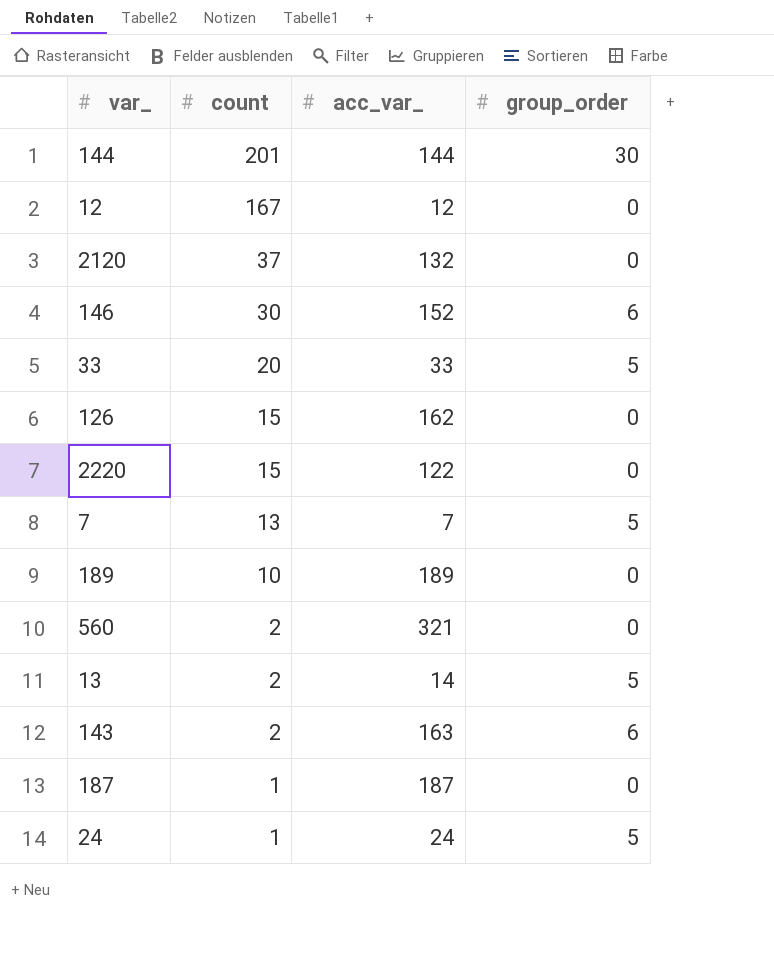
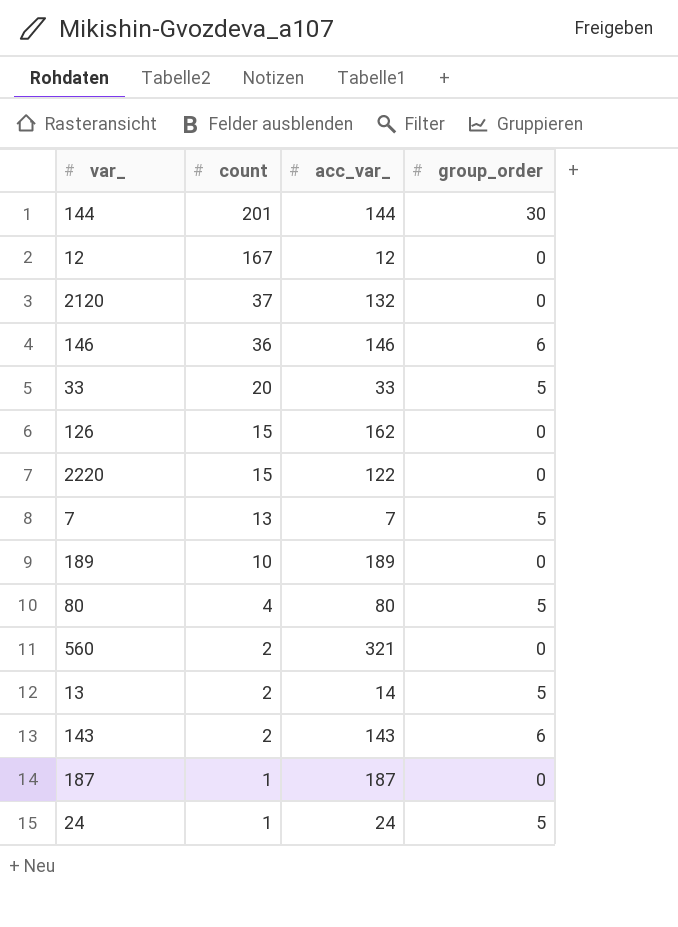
146 | count: 30 -> 36
146 | acc_var_: 152 -> 146
row 80: none -> 4 | 80 | 5
143 | acc_var_: 163 -> 143

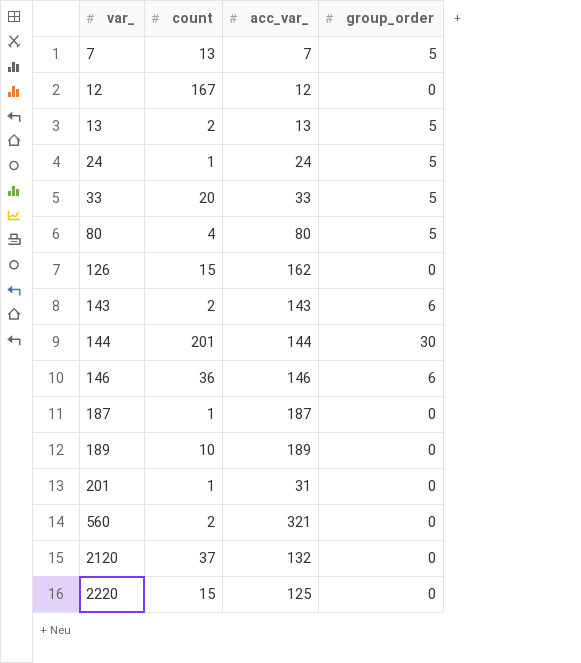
row order: count descending -> var_ ascending
13 | acc_var_: 14 -> 13
row 201: none -> 1 | 31 | 0
2220 | acc_var_: 122 -> 125

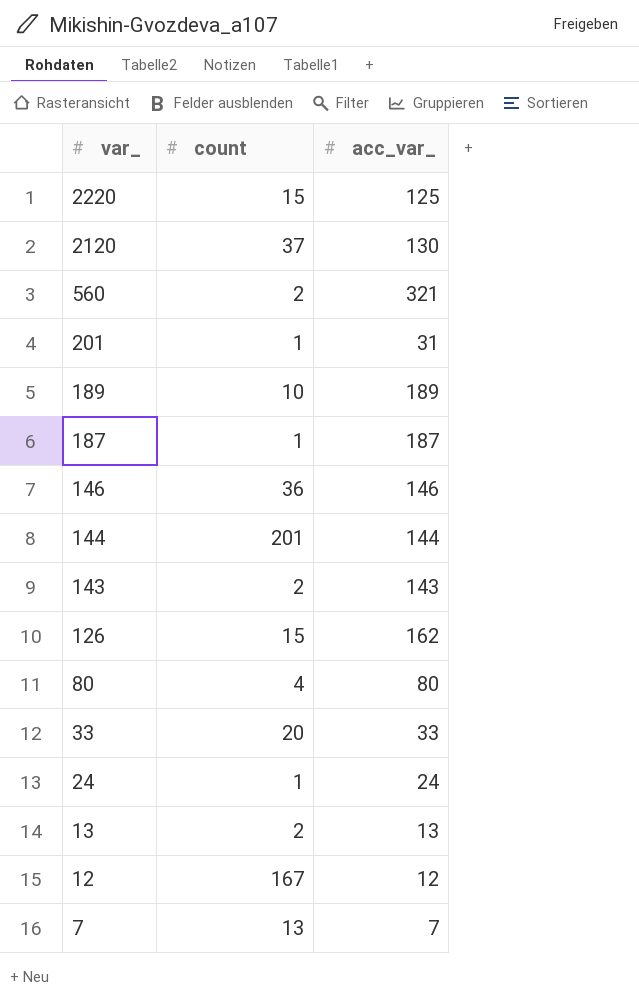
row order: var_ ascending -> var_ descending
column group_order | position: 4 -> none
2120 | acc_var_: 132 -> 130

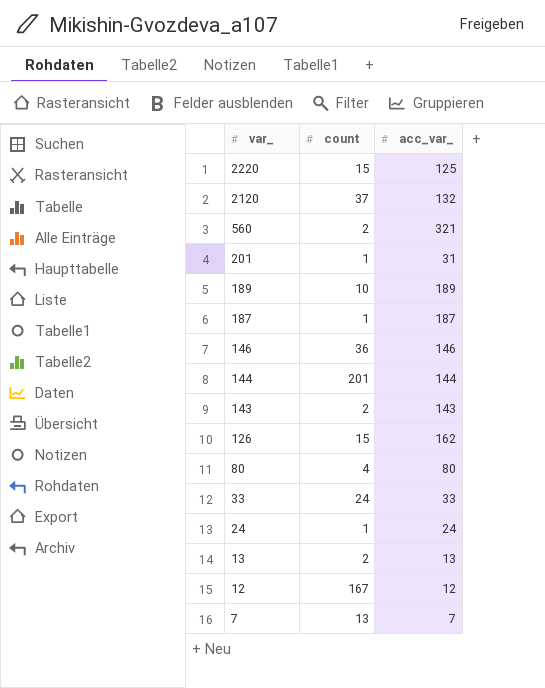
2120 | acc_var_: 130 -> 132
33 | count: 20 -> 24

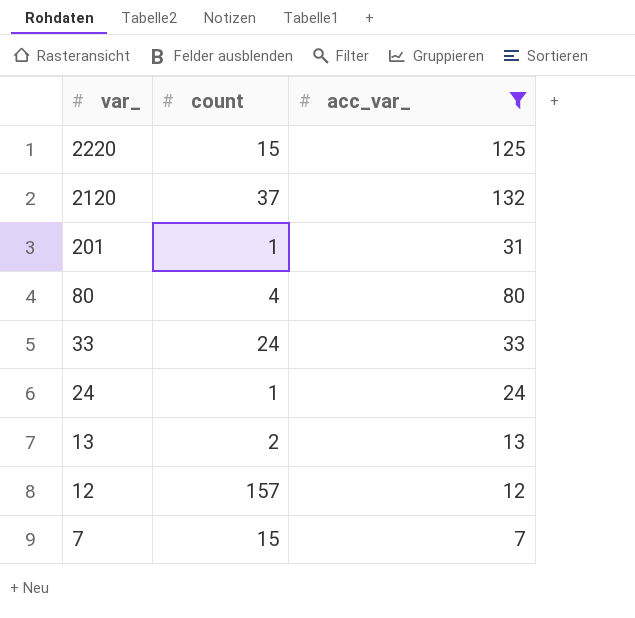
filter: none -> acc_var_ <= 132
12 | count: 167 -> 157
7 | count: 13 -> 15

